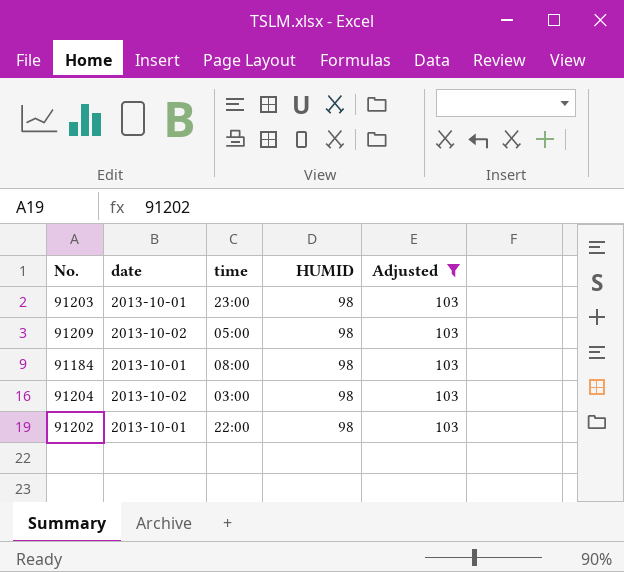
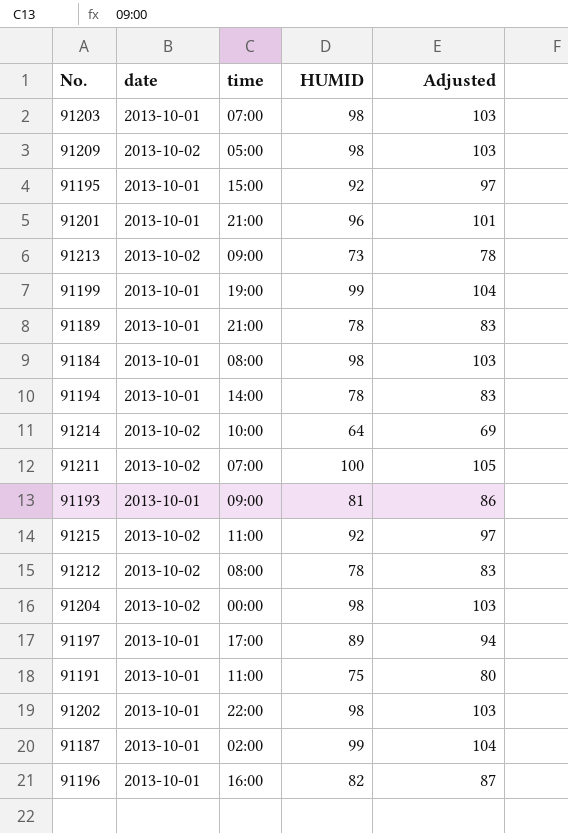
filter: Adjusted = 103 -> none
91203 | time: 23:00 -> 07:00
91204 | time: 03:00 -> 00:00

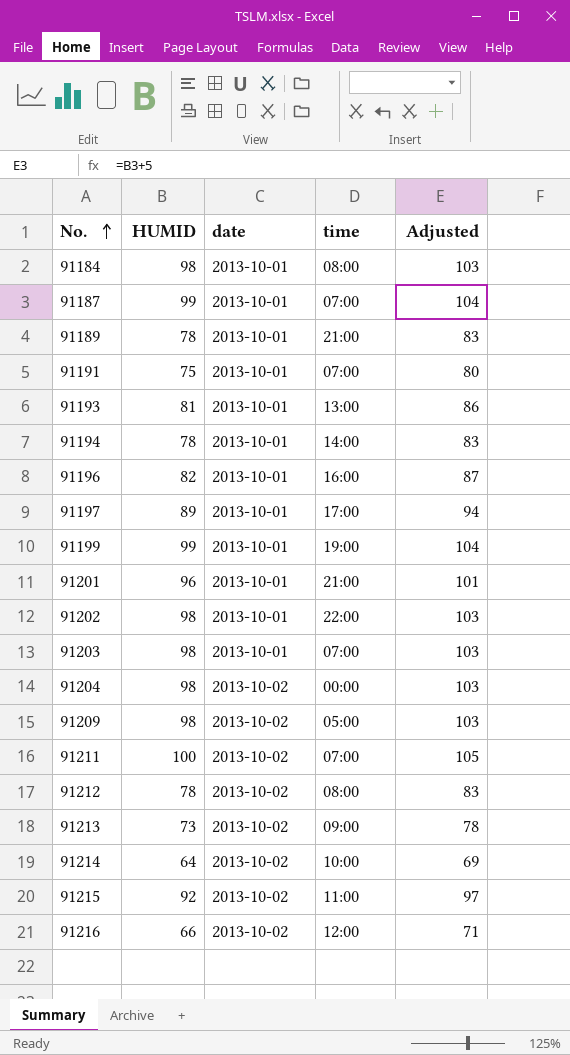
row order: none -> No. ascending
column HUMID | position: 4 -> 2
row 91195: 2013-10-01 | 15:00 | 92 | 97 -> none
91187 | time: 02:00 -> 07:00
91191 | time: 11:00 -> 07:00
91193 | time: 09:00 -> 13:00
row 91216: none -> 66 | 2013-10-02 | 12:00 | 71

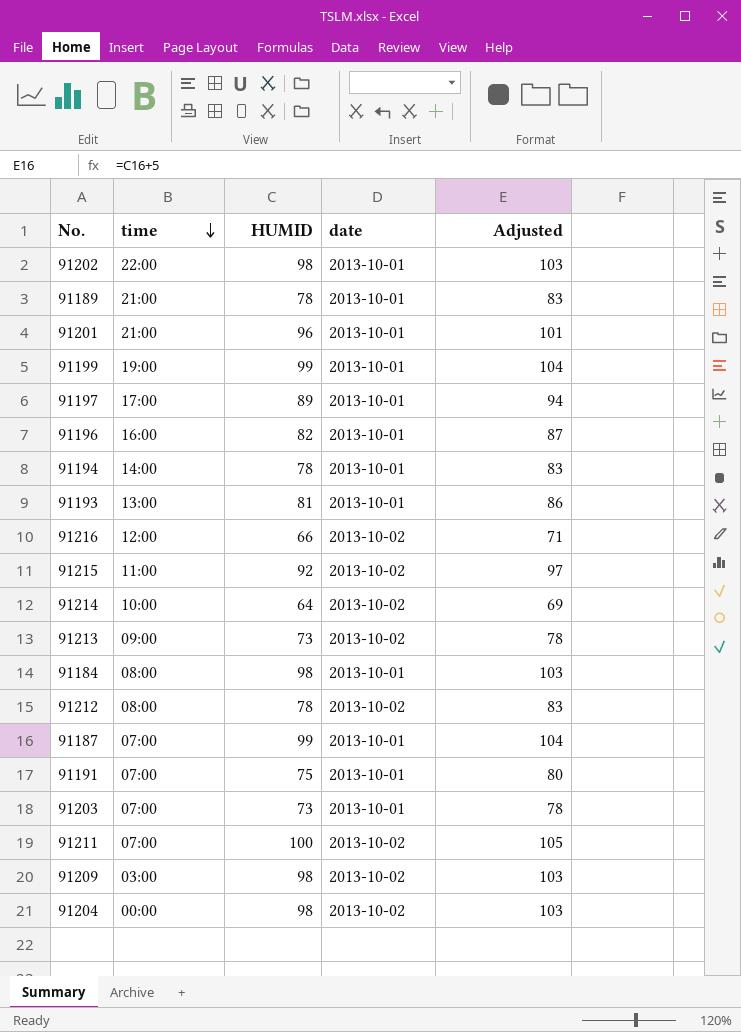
row order: No. ascending -> time descending
column time | position: 4 -> 2
91203 | HUMID: 98 -> 73
91203 | Adjusted: 103 -> 78
91209 | time: 05:00 -> 03:00

